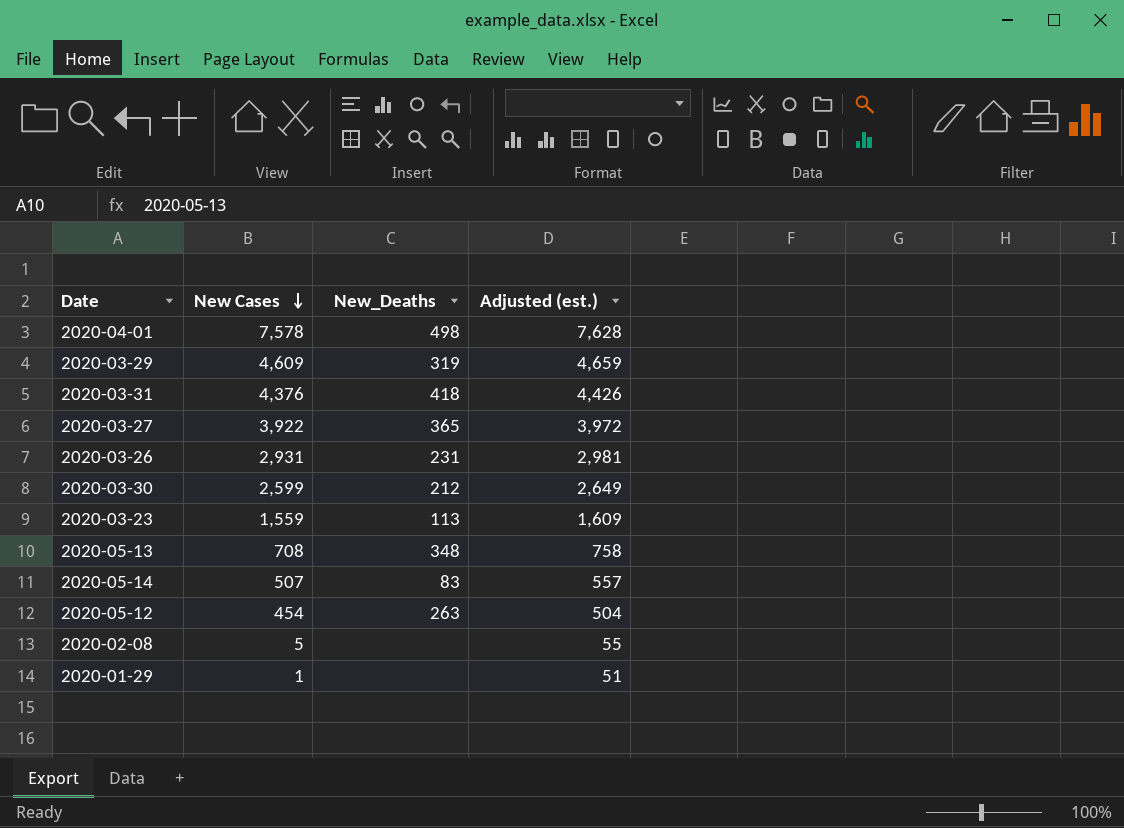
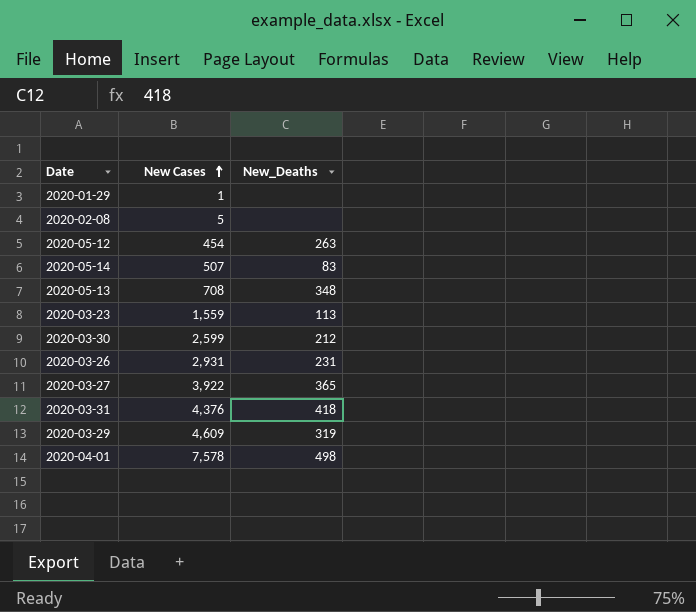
row order: New Cases descending -> New Cases ascending
column Adjusted (est.) | formula: [New Cases] + 50 -> none

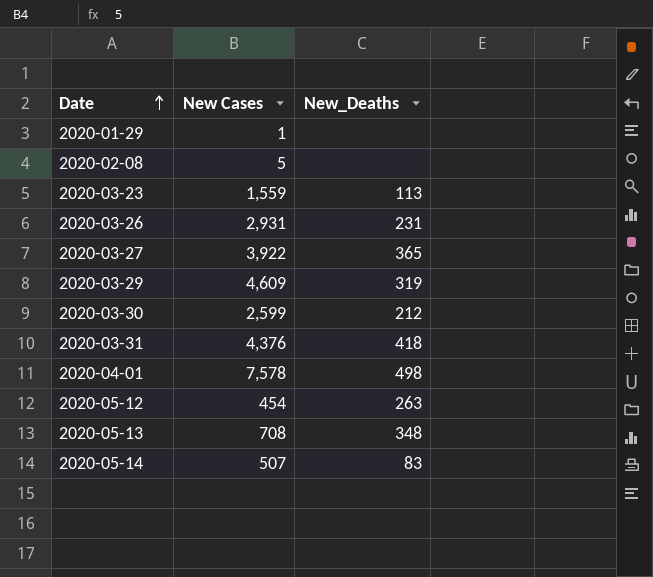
row order: New Cases ascending -> Date ascending

